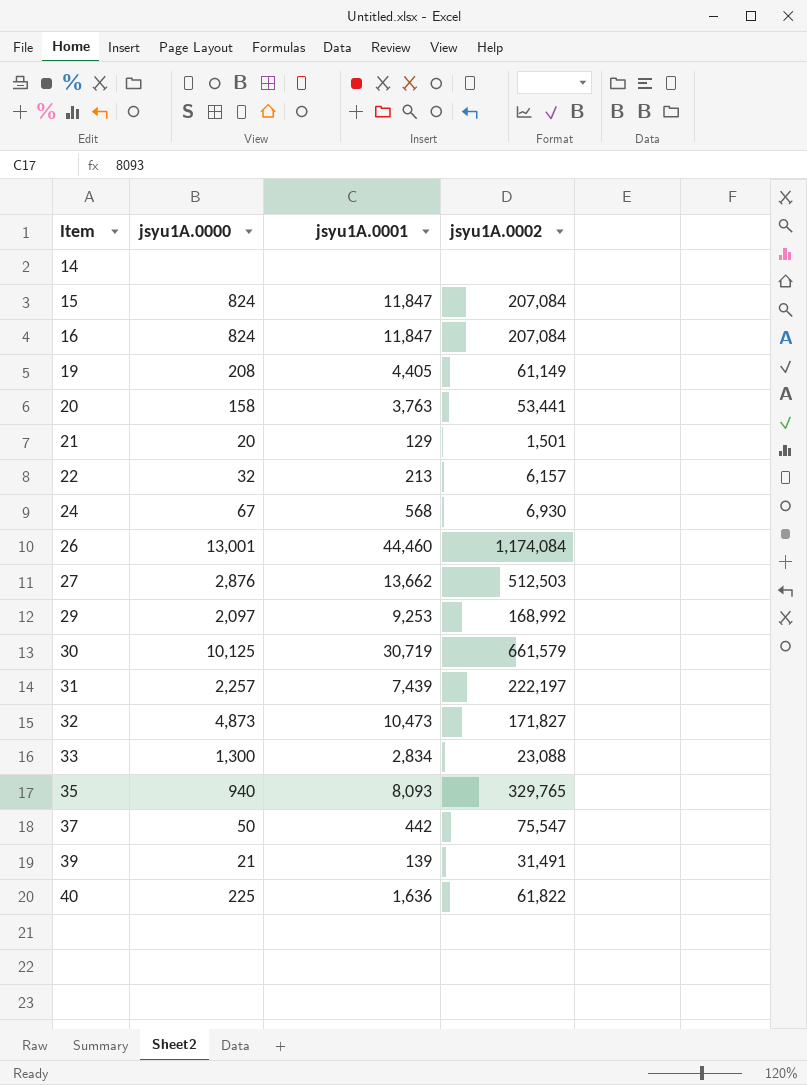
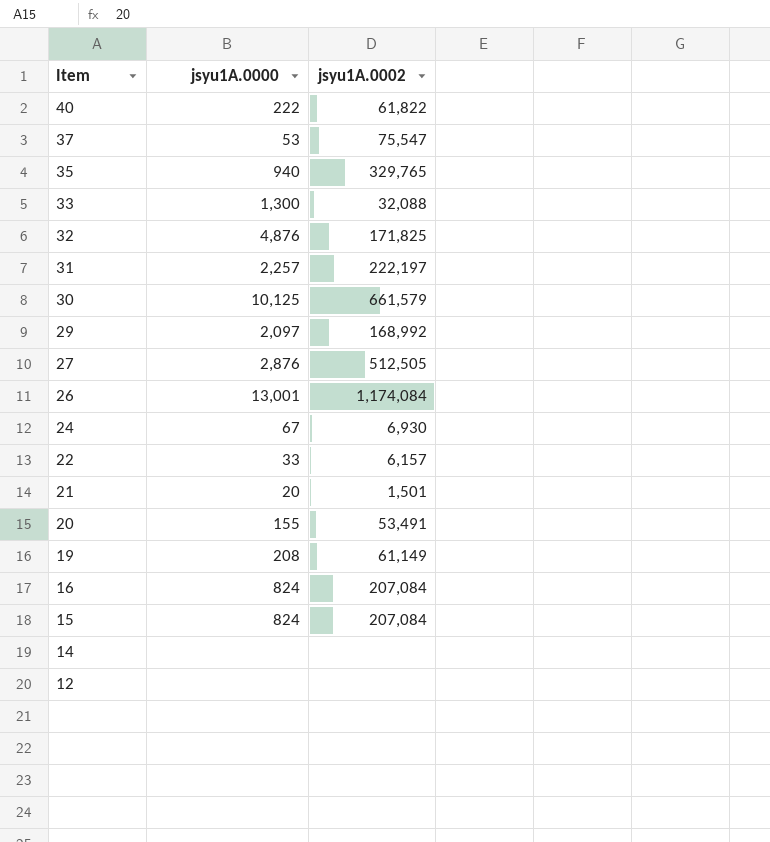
row order: Item ascending -> Item descending
column jsyu1A.0001 | position: 3 -> none
row 39: 21 | 139 | 31,491 -> none
40 | jsyu1A.0000: 225 -> 222
37 | jsyu1A.0000: 50 -> 53
33 | jsyu1A.0002: 23,088 -> 32,088
32 | jsyu1A.0000: 4,873 -> 4,876
32 | jsyu1A.0002: 171,827 -> 171,825
27 | jsyu1A.0002: 512,503 -> 512,505
22 | jsyu1A.0000: 32 -> 33
20 | jsyu1A.0000: 158 -> 155
20 | jsyu1A.0002: 53,441 -> 53,491
row 12: none -> none | none

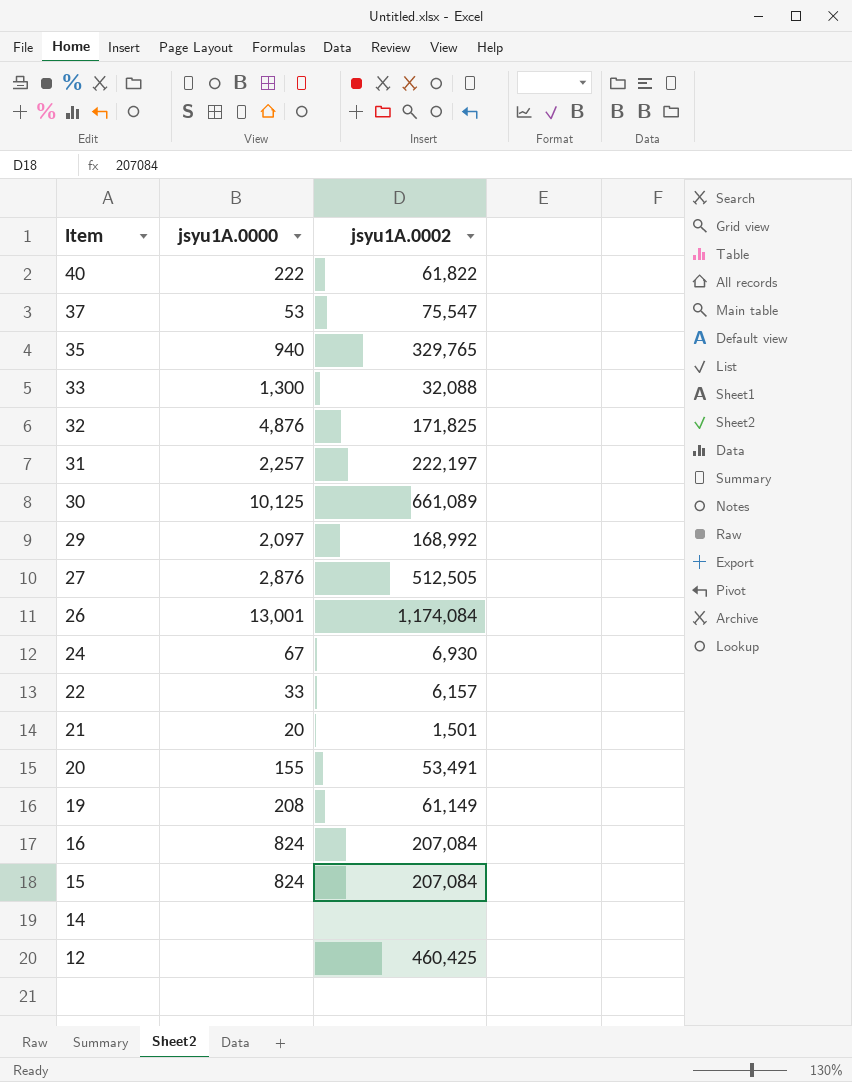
30 | jsyu1A.0002: 661,579 -> 661,089
12 | jsyu1A.0002: none -> 460,425

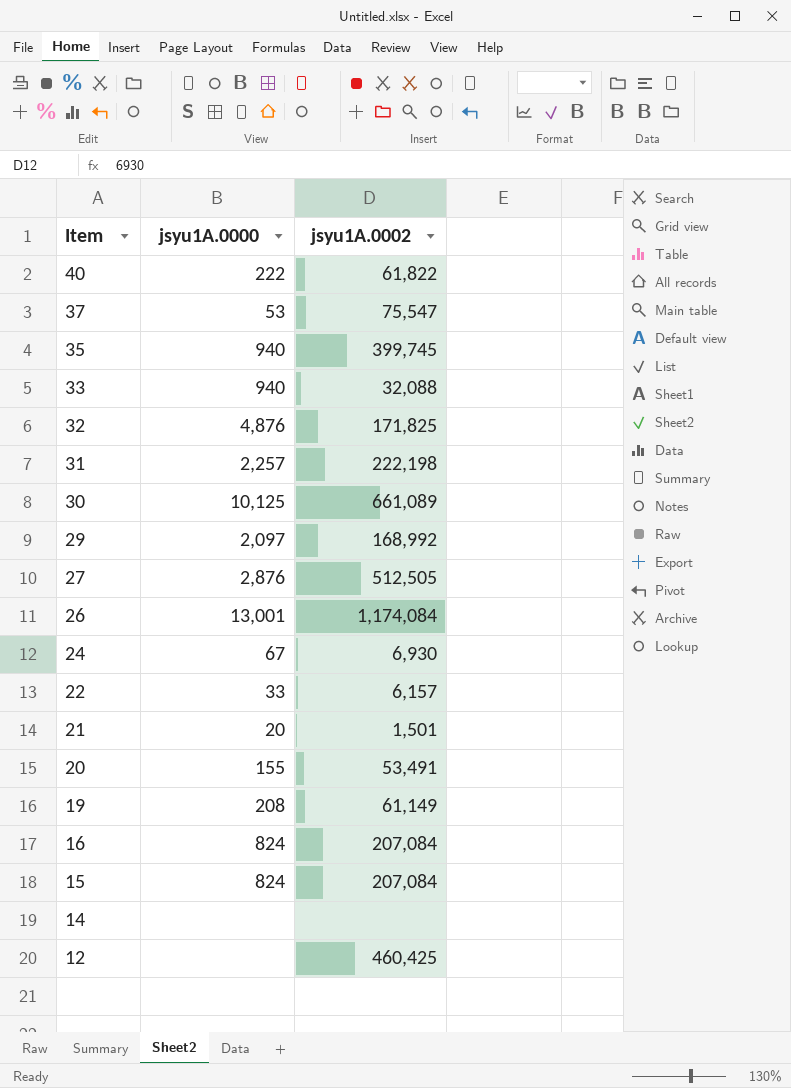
35 | jsyu1A.0002: 329,765 -> 399,745
33 | jsyu1A.0000: 1,300 -> 940
31 | jsyu1A.0002: 222,197 -> 222,198

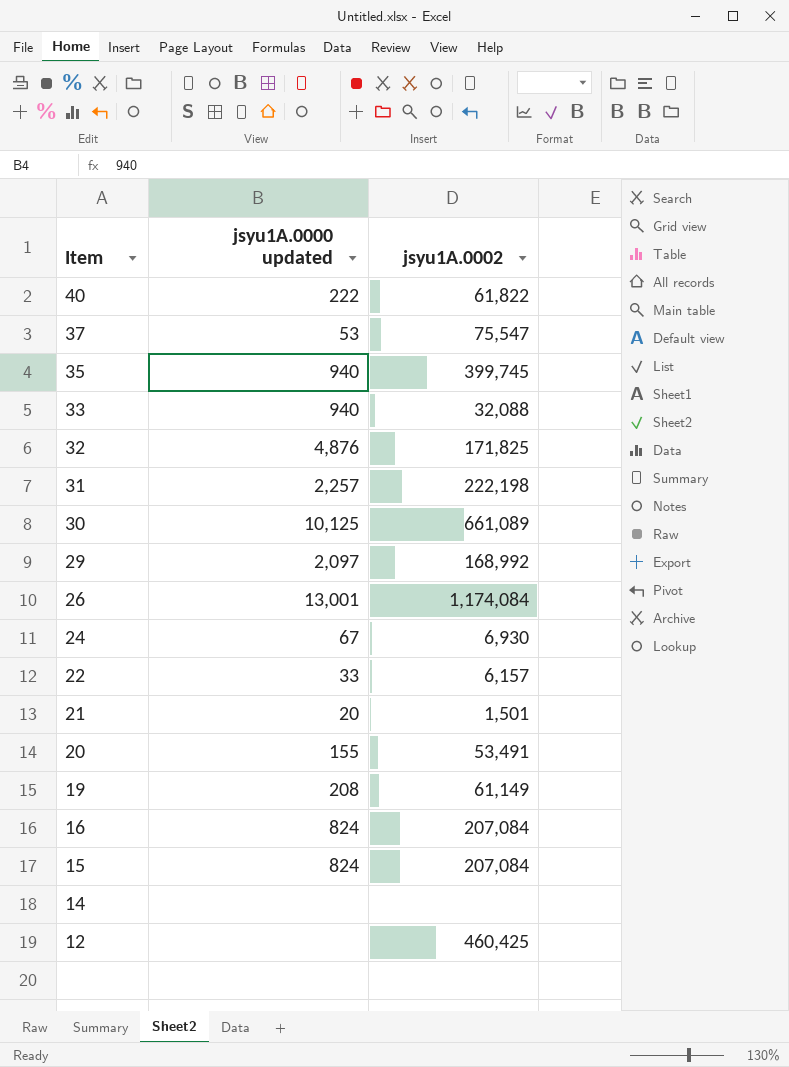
column name: jsyu1A.0000 -> jsyu1A.0000 updated
row 27: 2,876 | 512,505 -> none

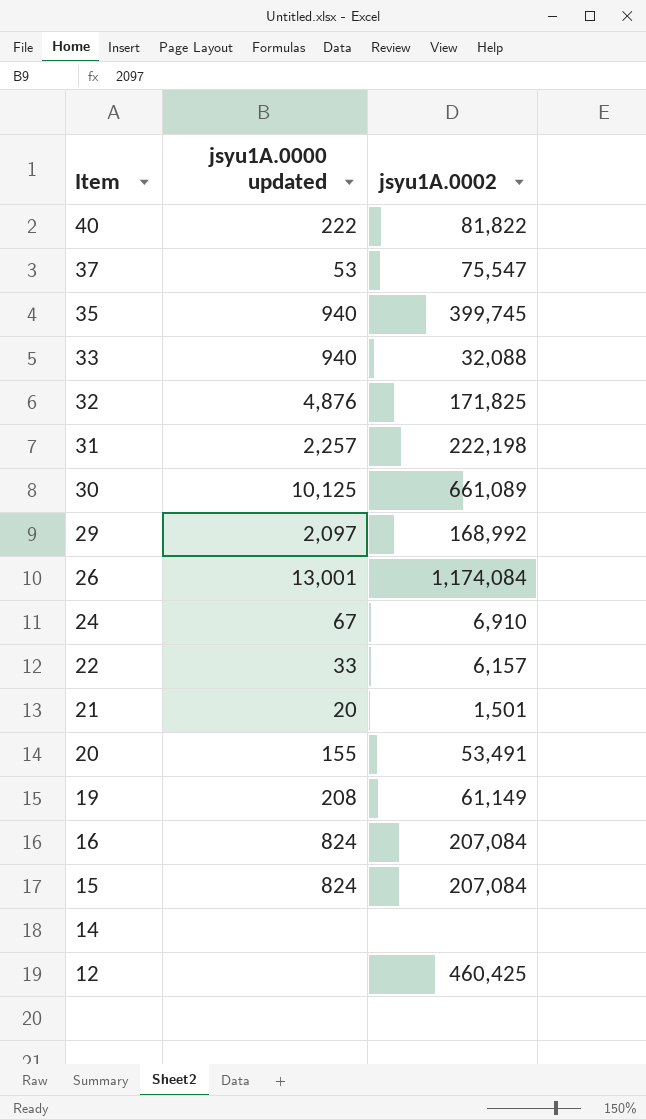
40 | jsyu1A.0002: 61,822 -> 81,822
24 | jsyu1A.0002: 6,930 -> 6,910

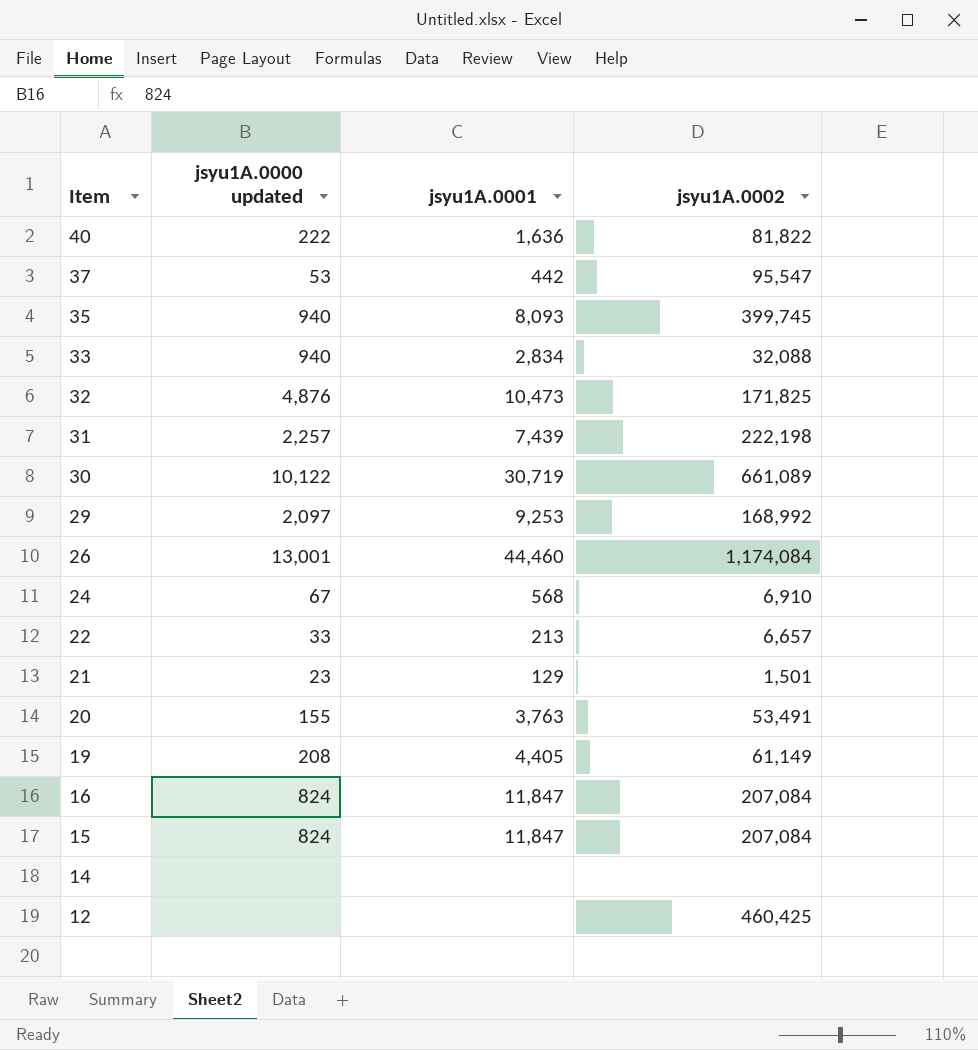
column jsyu1A.0001 | position: none -> 3
37 | jsyu1A.0002: 75,547 -> 95,547
30 | jsyu1A.0000 updated: 10,125 -> 10,122
22 | jsyu1A.0002: 6,157 -> 6,657
21 | jsyu1A.0000 updated: 20 -> 23

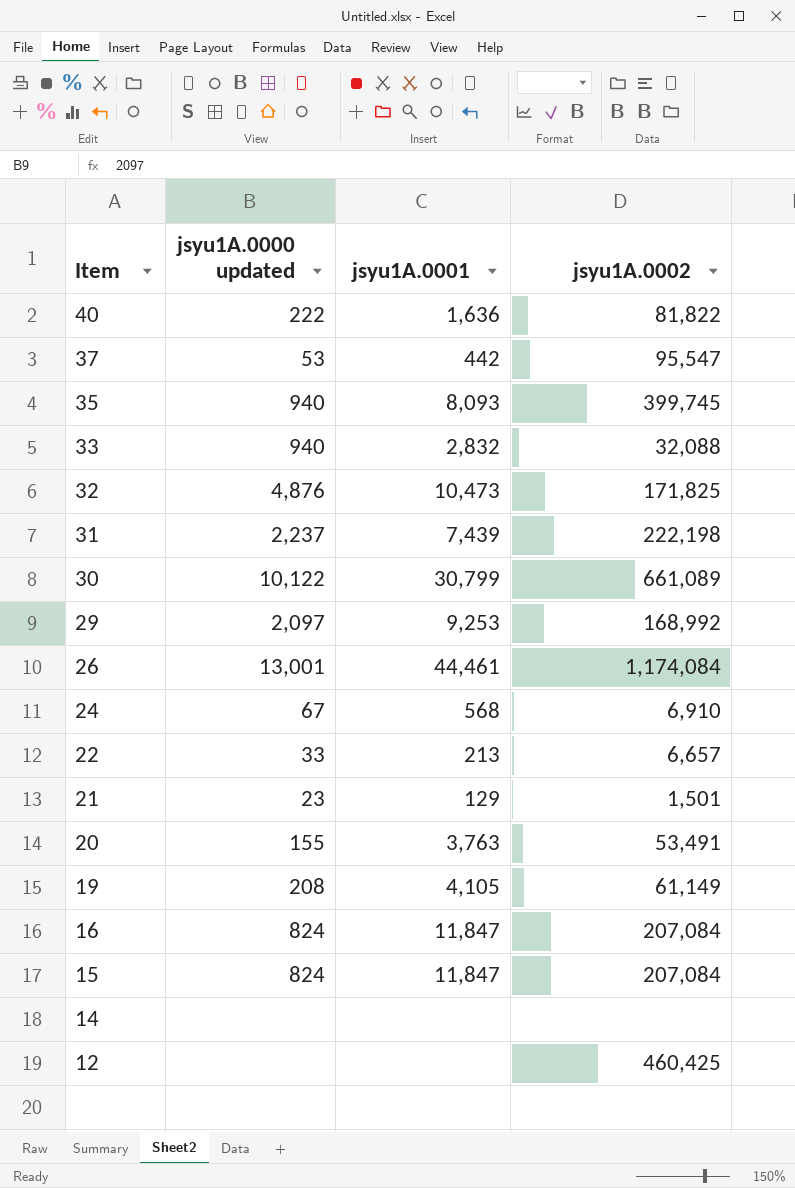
33 | jsyu1A.0001: 2,834 -> 2,832
31 | jsyu1A.0000 updated: 2,257 -> 2,237
30 | jsyu1A.0001: 30,719 -> 30,799
26 | jsyu1A.0001: 44,460 -> 44,461
19 | jsyu1A.0001: 4,405 -> 4,105

